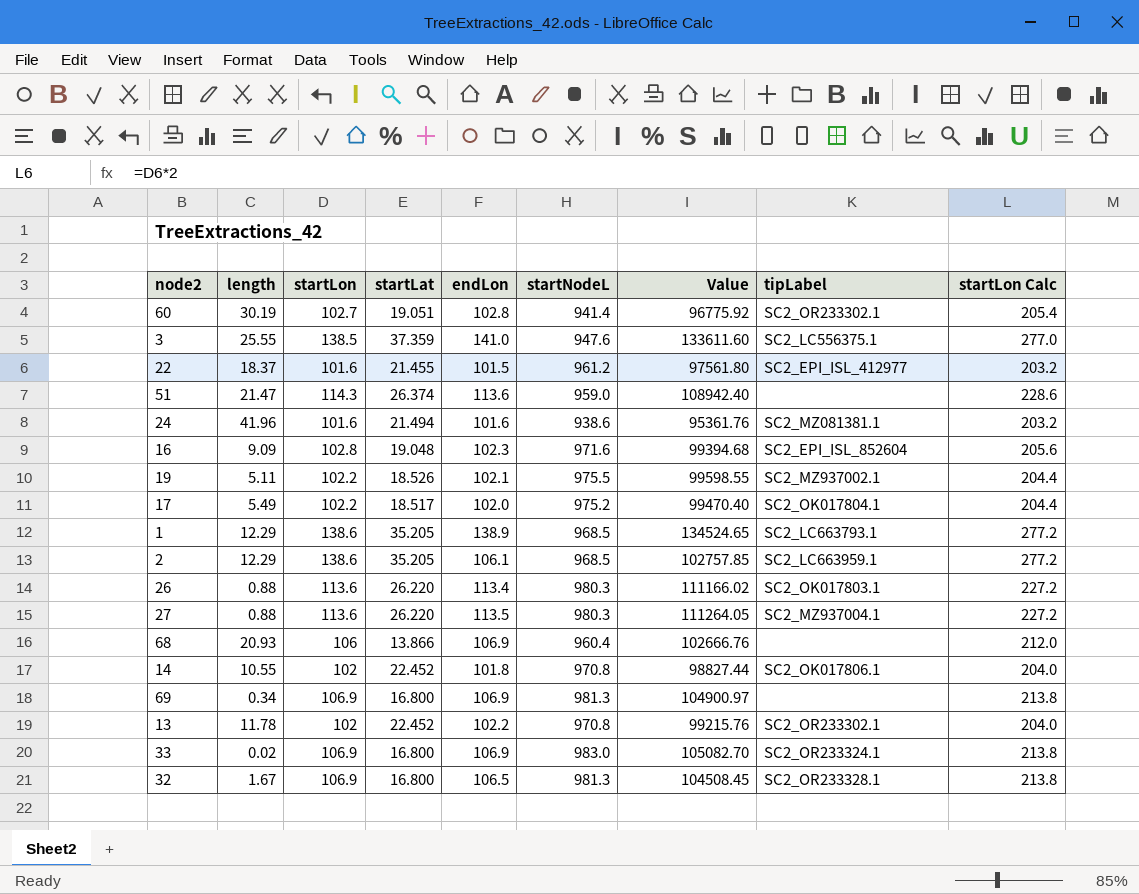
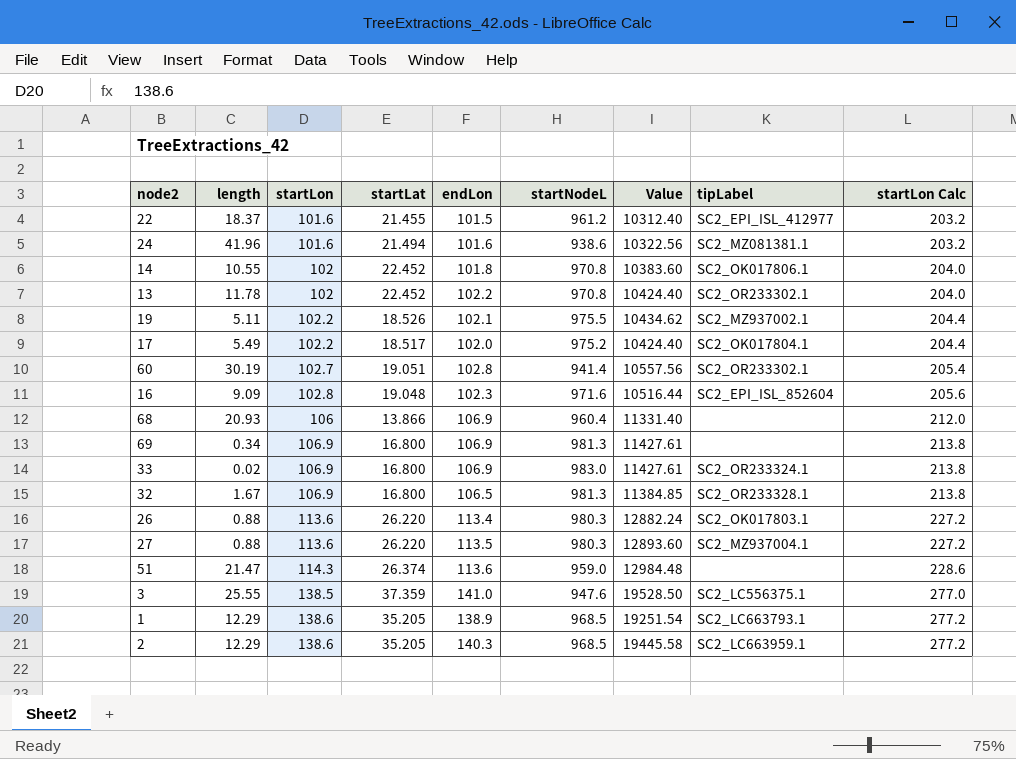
row order: none -> startLon ascending
column Value | formula: [endLon] * [startNodeL] -> [startLon] * [endLon]
2 | endLon: 106.1 -> 140.3

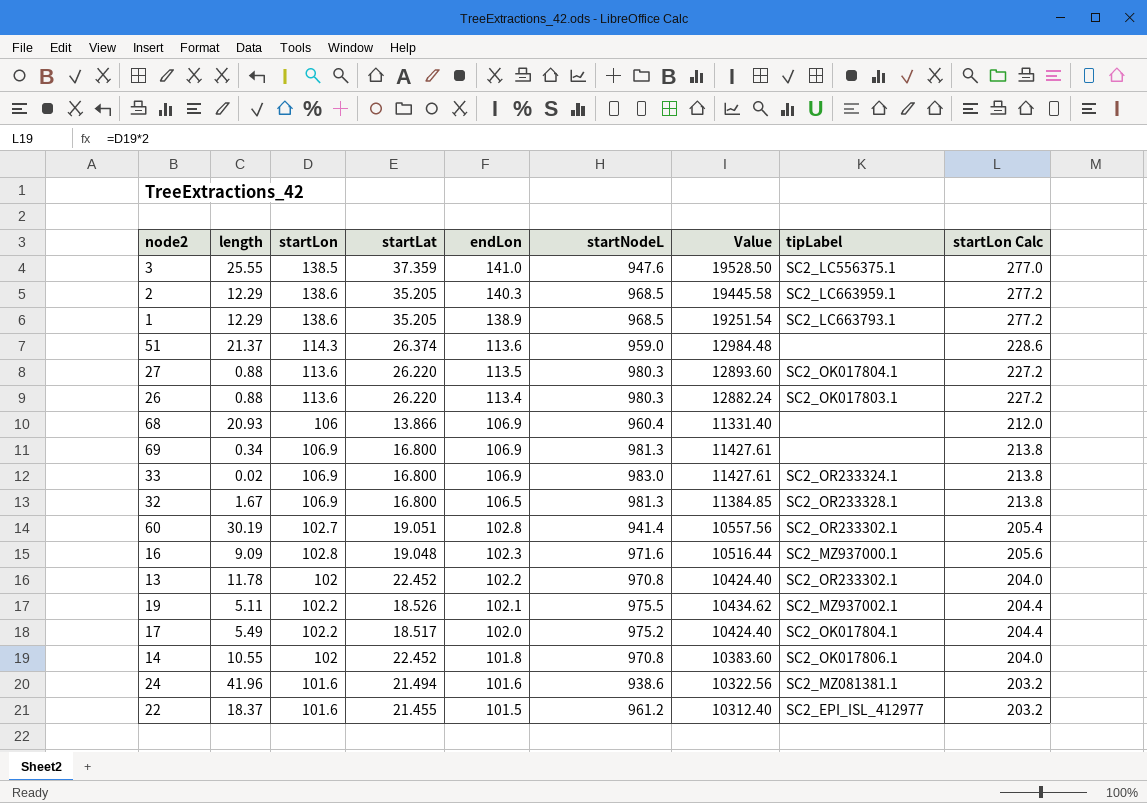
row order: startLon ascending -> endLon descending
51 | length: 21.47 -> 21.37
27 | tipLabel: SC2_MZ937004.1 -> SC2_OK017804.1
16 | tipLabel: SC2_EPI_ISL_852604 -> SC2_MZ937000.1

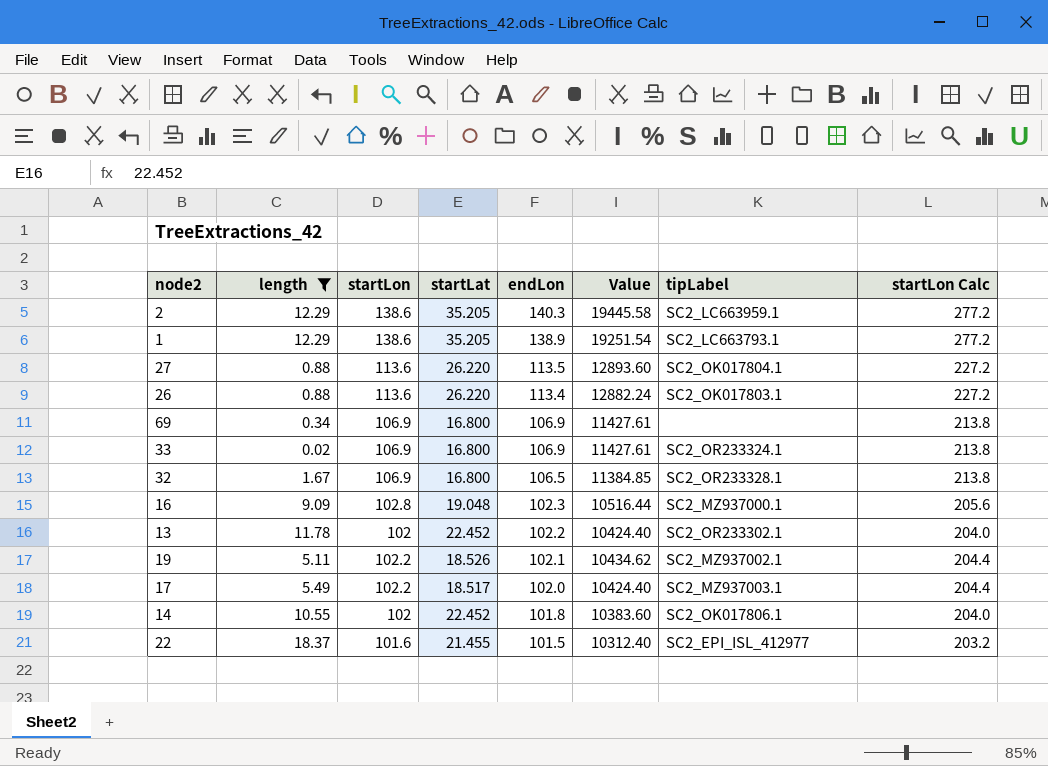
filter: none -> length <= 18.37
column startNodeL | position: 6 -> none
17 | tipLabel: SC2_OK017804.1 -> SC2_MZ937003.1

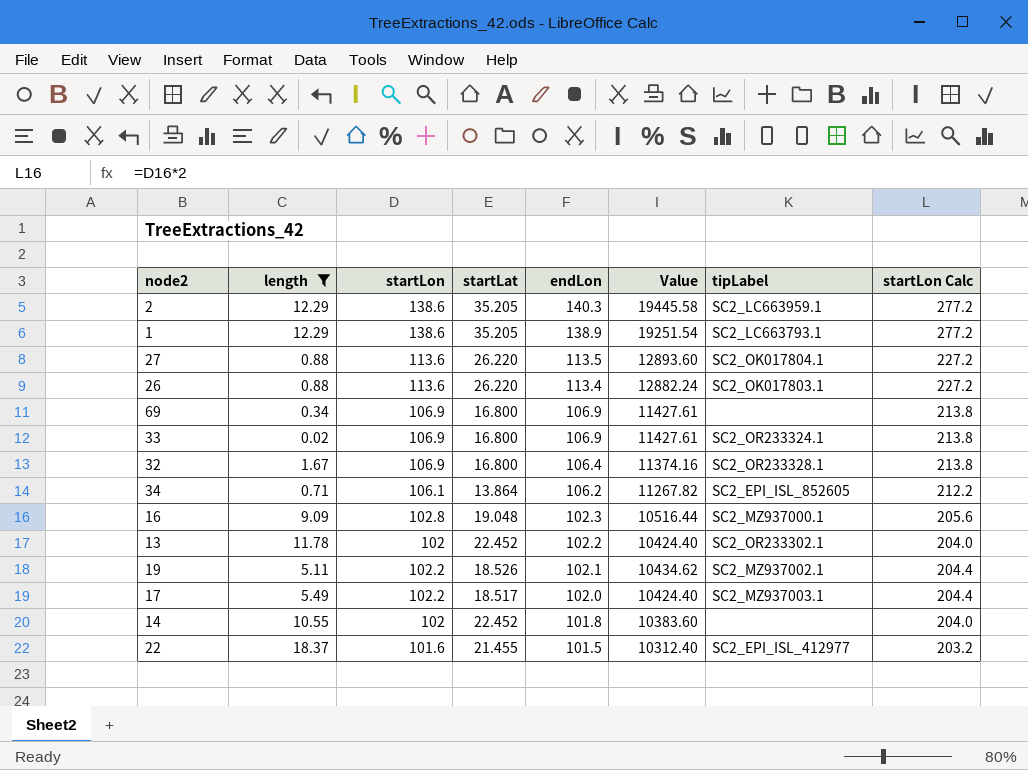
32 | endLon: 106.5 -> 106.4
32 | Value: 11384.85 -> 11374.16
row 34: none -> 0.71 | 106.1 | 13.864 | 106.2 | 11267.82 | SC2_EPI_ISL_852605 | 212.2
14 | tipLabel: SC2_OK017806.1 -> none

